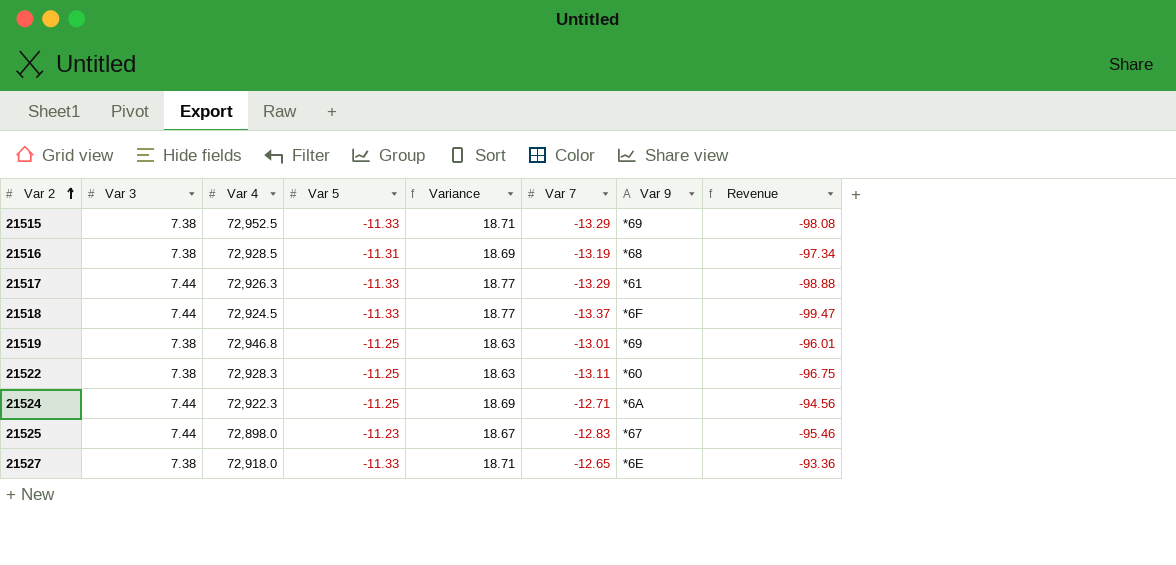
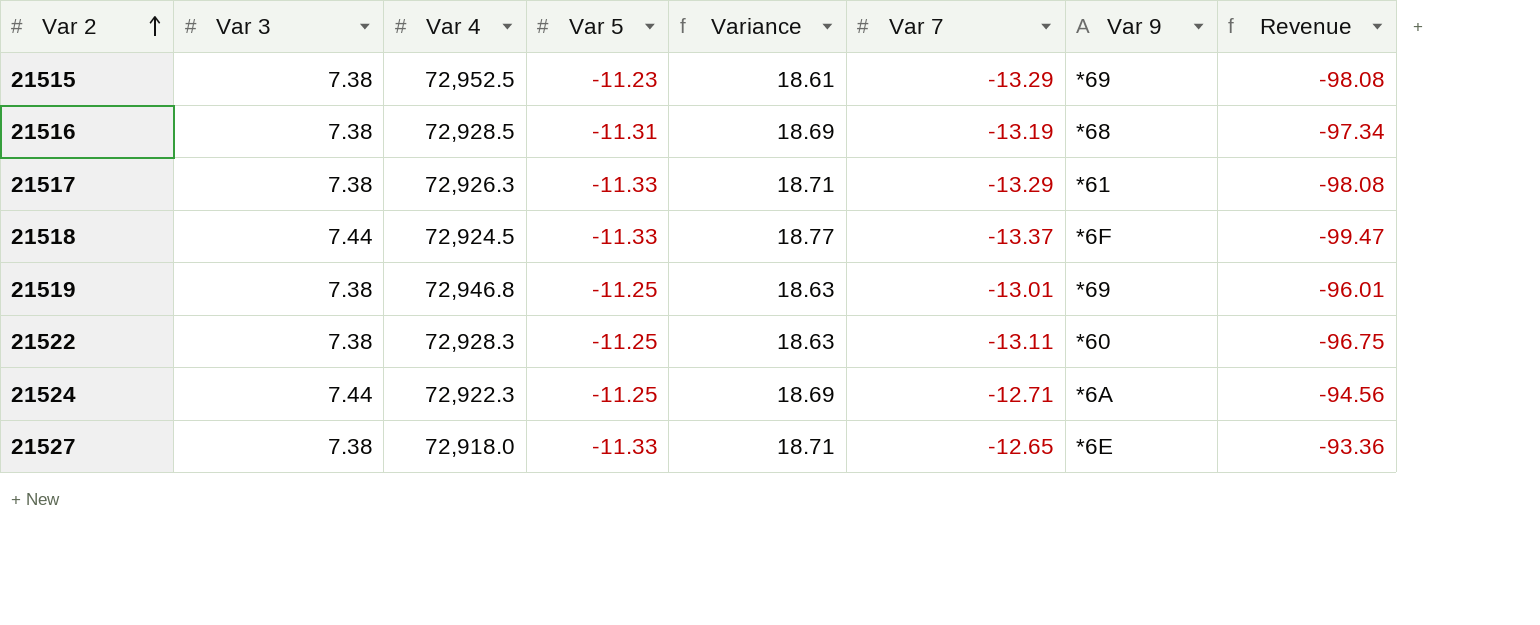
row 21525: 7.44 | 72,898.0 | -11.23 | 18.67 | -12.83 | *67 | -95.46 -> none
21515 | Var 5: -11.33 -> -11.23
21515 | Variance: 18.71 -> 18.61
21517 | Var 3: 7.44 -> 7.38
21517 | Variance: 18.77 -> 18.71
21517 | Revenue: -98.88 -> -98.08

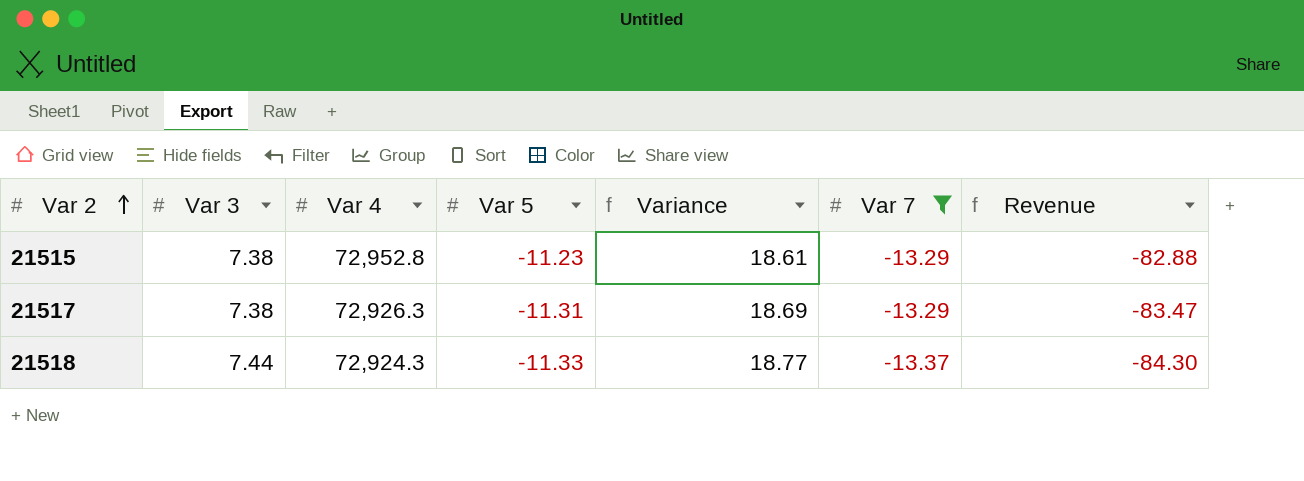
filter: none -> Var 7 <= -13.29
column Var 9 | position: 7 -> none
column Revenue | formula: [Var 3] * [Var 7] -> [Var 3] * [Var 5]
21515 | Var 4: 72,952.5 -> 72,952.8
21517 | Var 5: -11.33 -> -11.31
21517 | Variance: 18.71 -> 18.69
21518 | Var 4: 72,924.5 -> 72,924.3

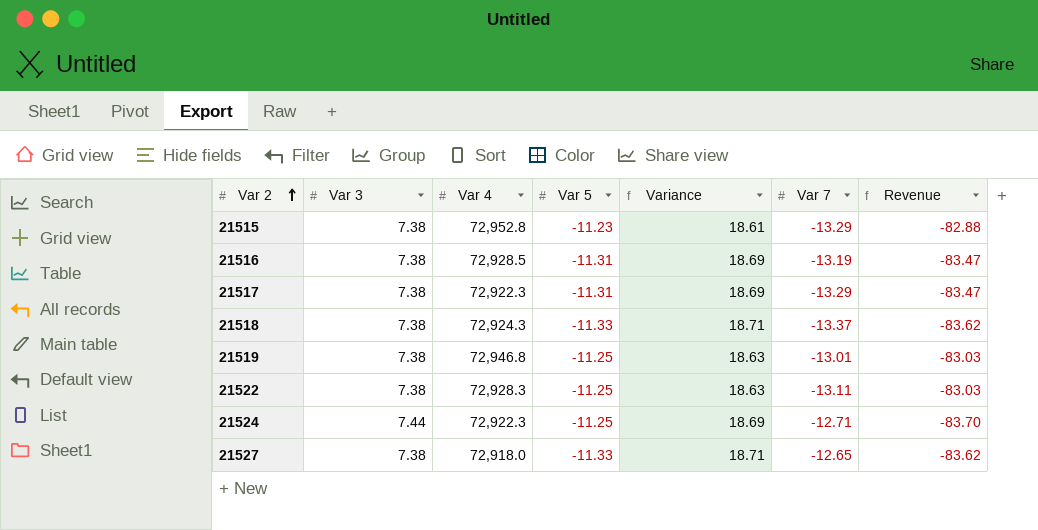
filter: Var 7 <= -13.29 -> none
21517 | Var 4: 72,926.3 -> 72,922.3
21518 | Var 3: 7.44 -> 7.38
21518 | Variance: 18.77 -> 18.71
21518 | Revenue: -84.30 -> -83.62

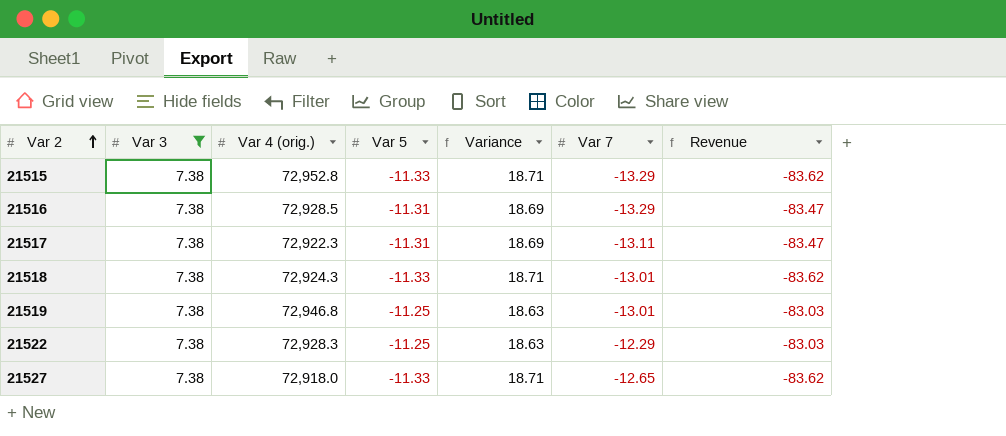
filter: none -> Var 3 = 7.38
column name: Var 4 -> Var 4 (orig.)
21515 | Var 5: -11.23 -> -11.33
21515 | Variance: 18.61 -> 18.71
21515 | Revenue: -82.88 -> -83.62
21516 | Var 7: -13.19 -> -13.29
21517 | Var 7: -13.29 -> -13.11
21518 | Var 7: -13.37 -> -13.01
21522 | Var 7: -13.11 -> -12.29

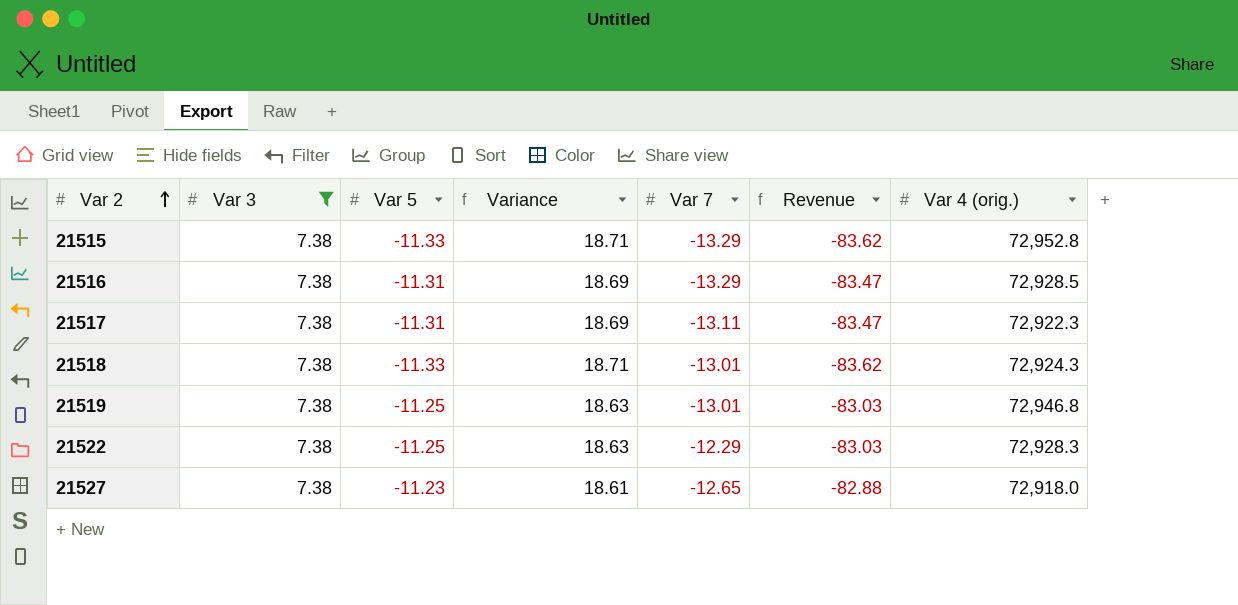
column Var 4 (orig.) | position: 3 -> 7
21527 | Var 5: -11.33 -> -11.23
21527 | Variance: 18.71 -> 18.61
21527 | Revenue: -83.62 -> -82.88

